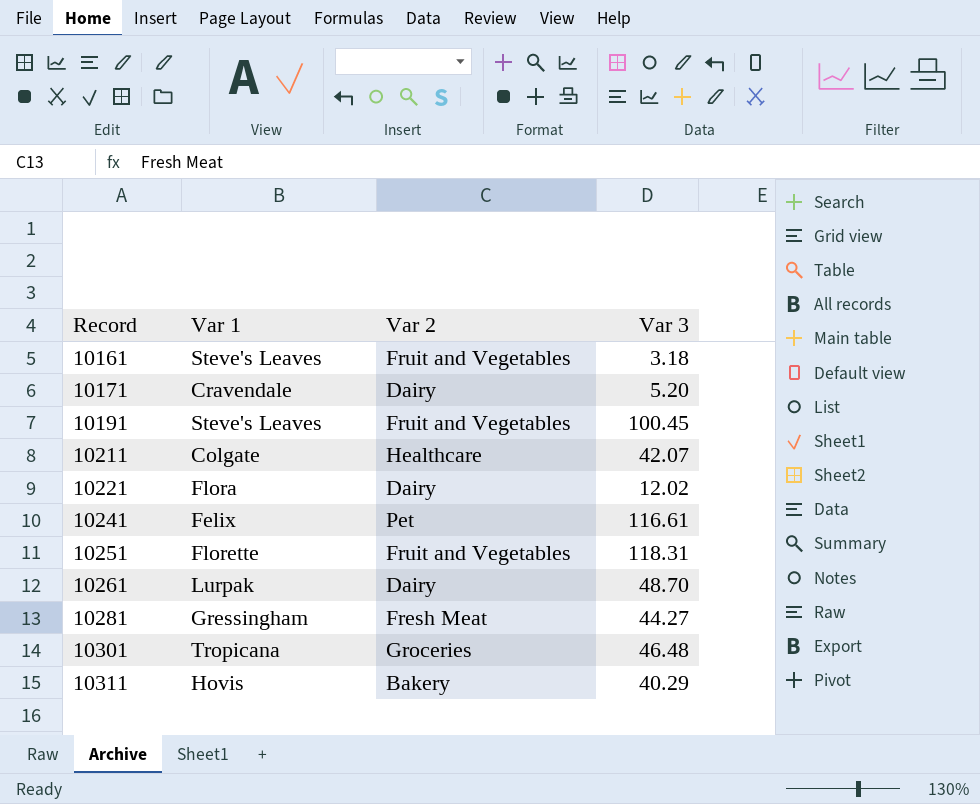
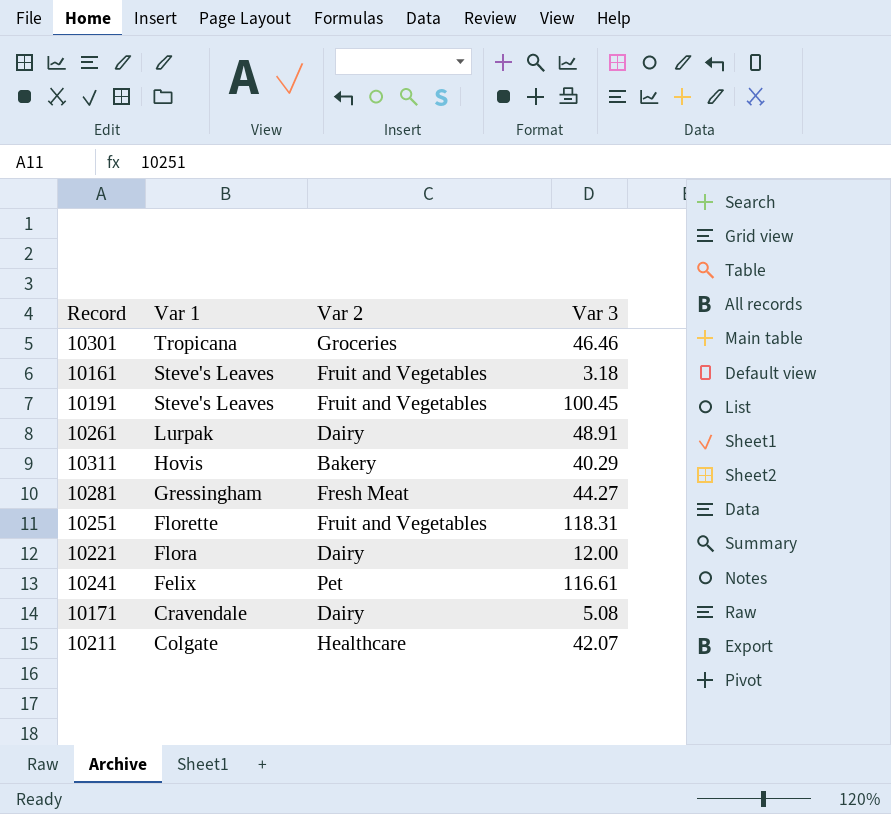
row order: Record ascending -> Var 1 descending
10301 | Var 3: 46.48 -> 46.46
10261 | Var 3: 48.70 -> 48.91
10221 | Var 3: 12.02 -> 12.00
10171 | Var 3: 5.20 -> 5.08

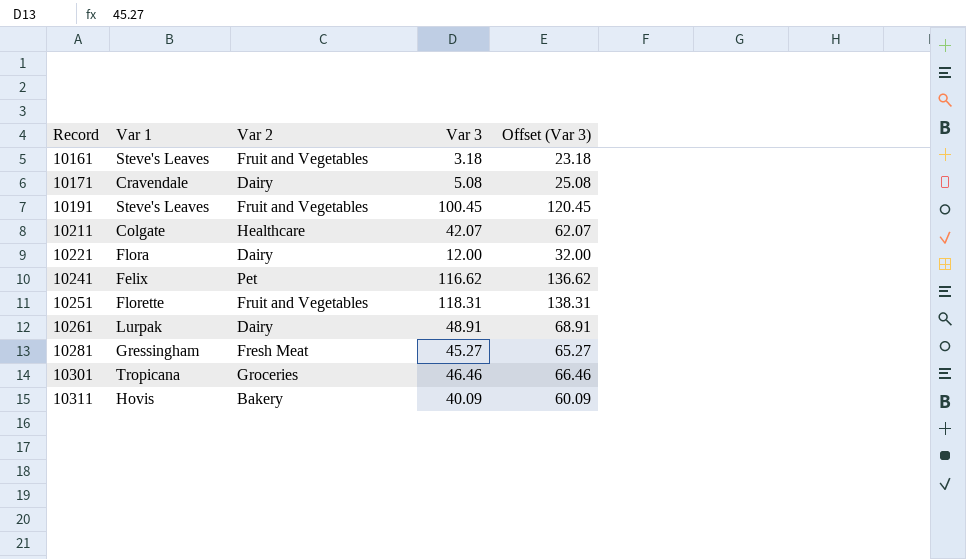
row order: Var 1 descending -> Record ascending
column Offset (Var 3) | formula: none -> [Var 3] + 20
10241 | Var 3: 116.61 -> 116.62
10281 | Var 3: 44.27 -> 45.27
10311 | Var 3: 40.29 -> 40.09

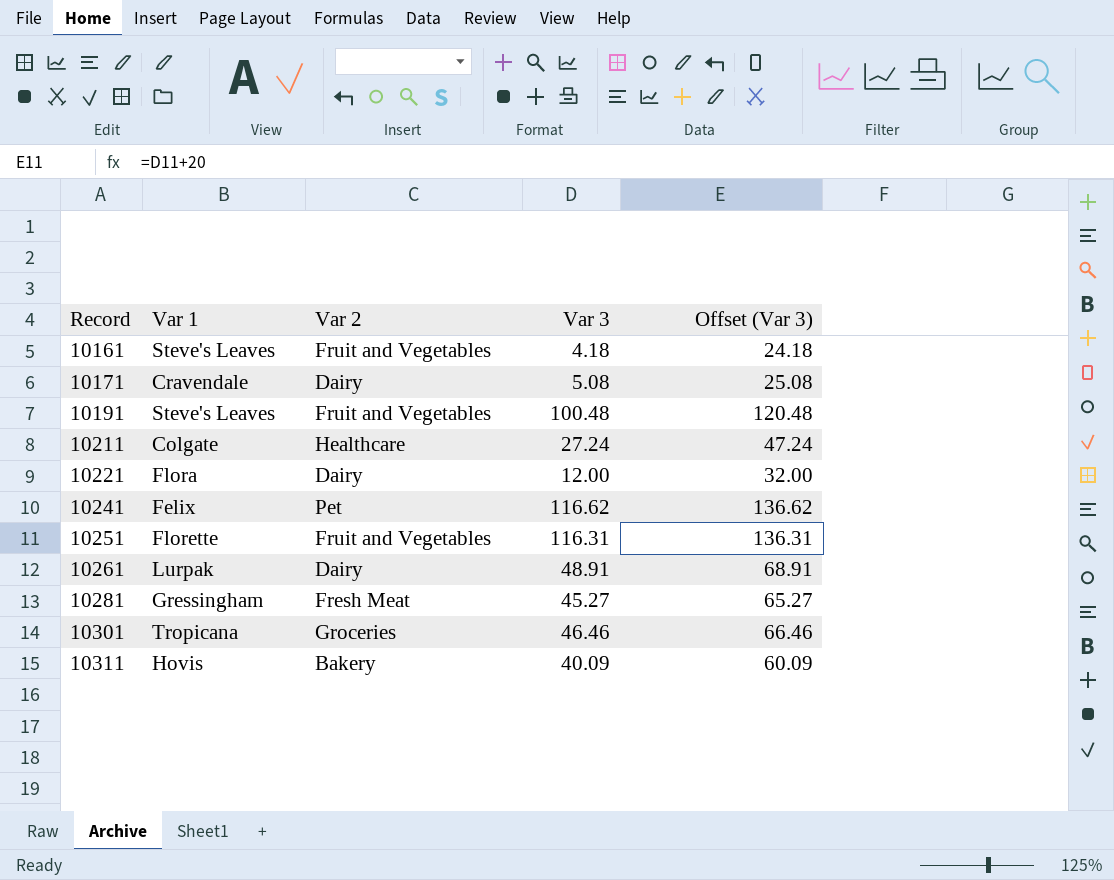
10161 | Var 3: 3.18 -> 4.18
10161 | Offset (Var 3): 23.18 -> 24.18
10191 | Var 3: 100.45 -> 100.48
10191 | Offset (Var 3): 120.45 -> 120.48
10211 | Var 3: 42.07 -> 27.24
10211 | Offset (Var 3): 62.07 -> 47.24
10251 | Var 3: 118.31 -> 116.31
10251 | Offset (Var 3): 138.31 -> 136.31

